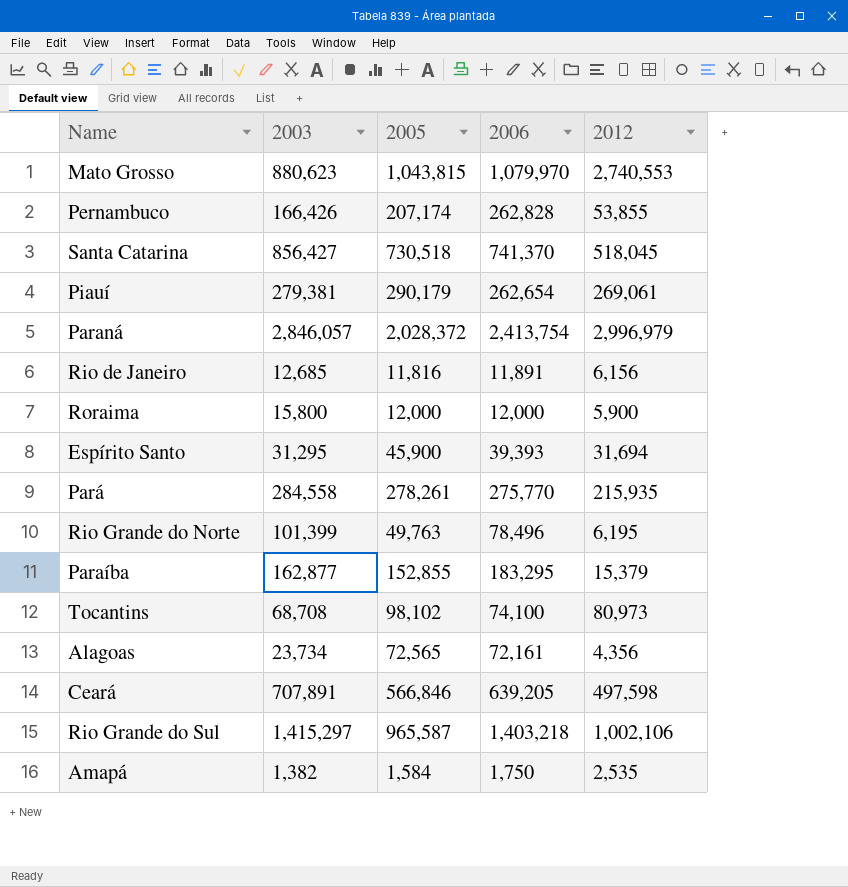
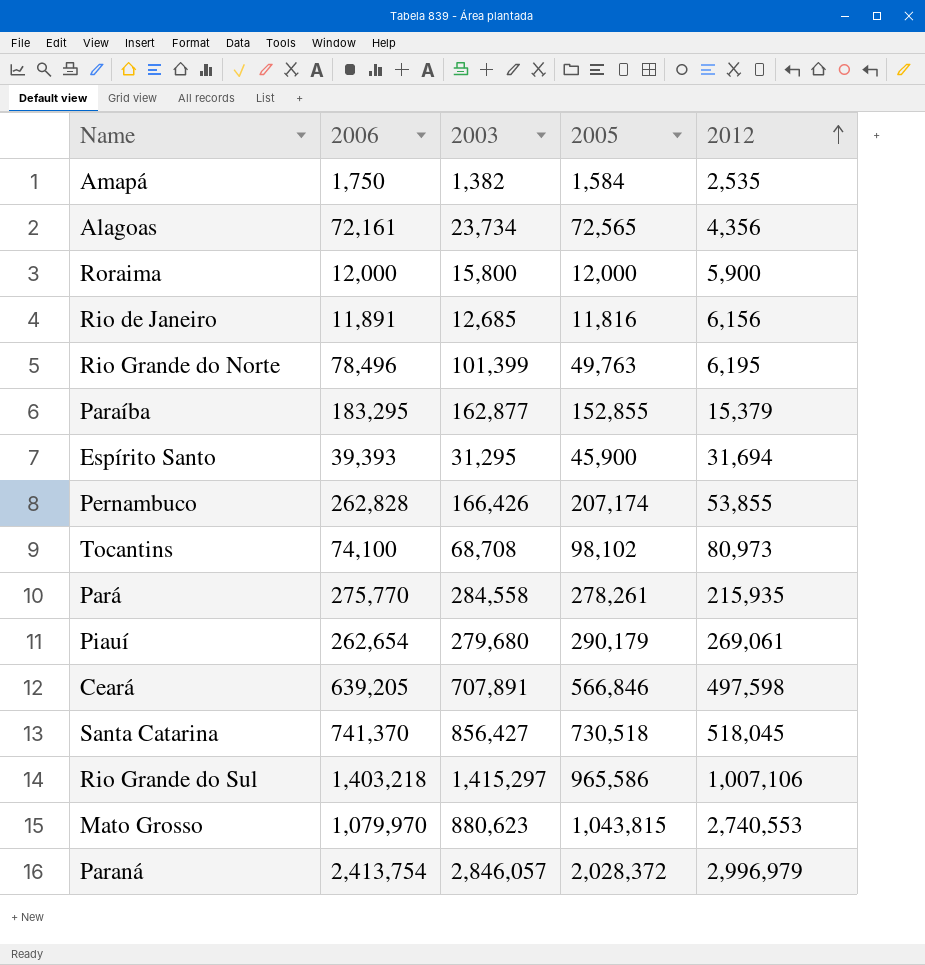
row order: none -> 2012 ascending
column 2006 | position: 4 -> 2
Piauí | 2003: 279,381 -> 279,680
Rio Grande do Sul | 2005: 965,587 -> 965,586
Rio Grande do Sul | 2012: 1,002,106 -> 1,007,106

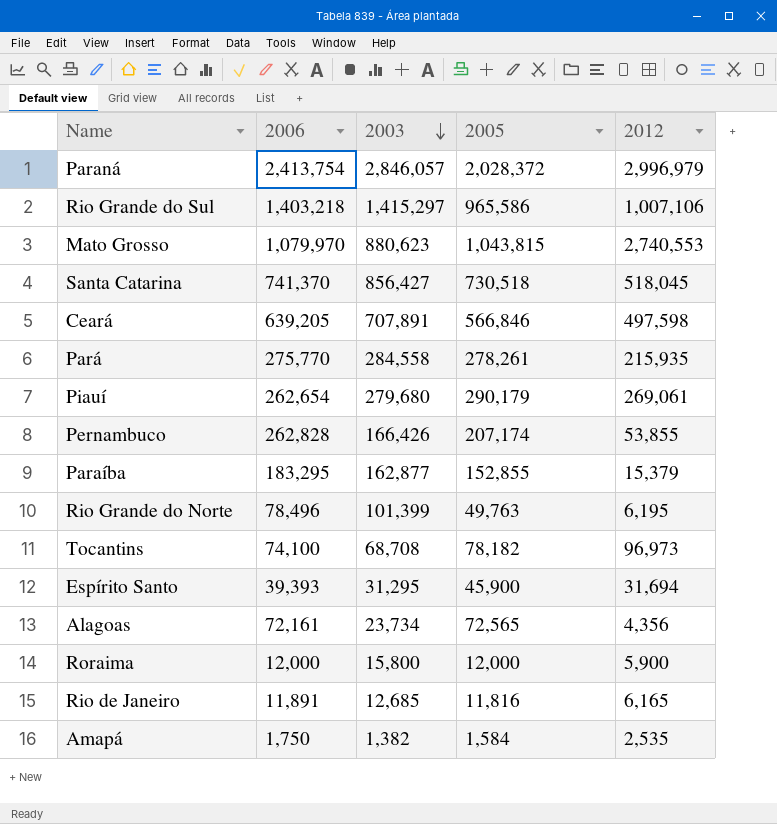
row order: 2012 ascending -> 2003 descending
Tocantins | 2005: 98,102 -> 78,182
Tocantins | 2012: 80,973 -> 96,973
Rio de Janeiro | 2012: 6,156 -> 6,165

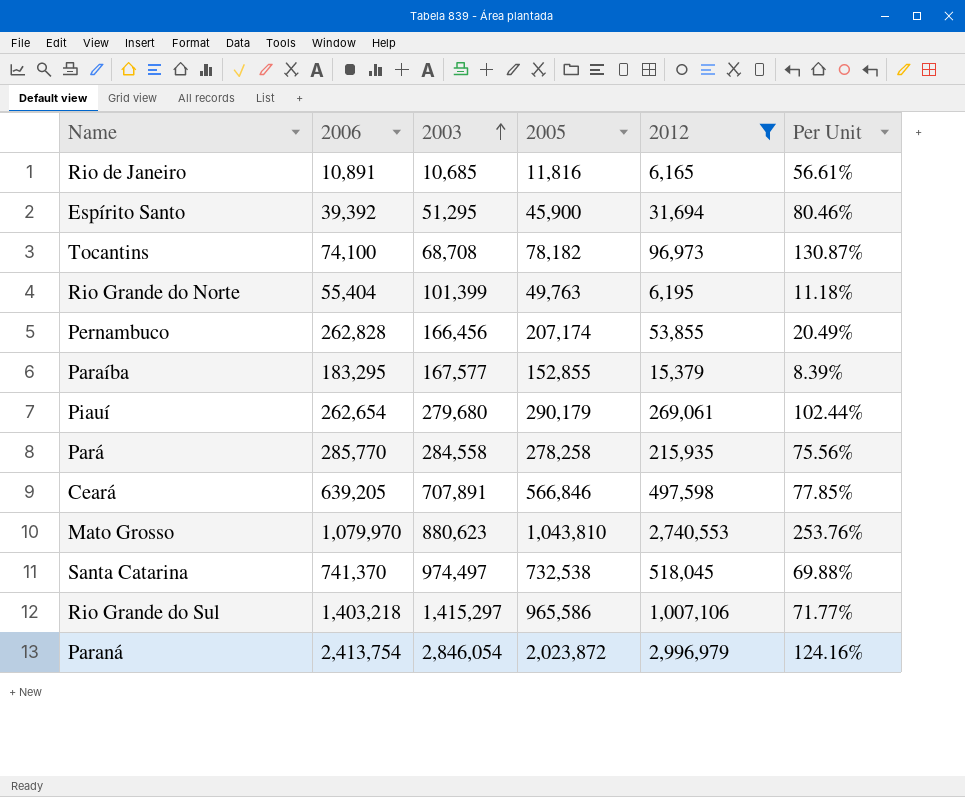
filter: none -> 2012 >= 6,165
row order: 2003 descending -> 2003 ascending
column Per Unit | formula: none -> [2012] / [2006]
Rio de Janeiro | 2006: 11,891 -> 10,891
Rio de Janeiro | 2003: 12,685 -> 10,685
Espírito Santo | 2006: 39,393 -> 39,392
Espírito Santo | 2003: 31,295 -> 51,295
Rio Grande do Norte | 2006: 78,496 -> 55,404
Pernambuco | 2003: 166,426 -> 166,456
Paraíba | 2003: 162,877 -> 167,577
Pará | 2006: 275,770 -> 285,770
Pará | 2005: 278,261 -> 278,258
Mato Grosso | 2005: 1,043,815 -> 1,043,810
Santa Catarina | 2003: 856,427 -> 974,497
Santa Catarina | 2005: 730,518 -> 732,538
Paraná | 2003: 2,846,057 -> 2,846,054
Paraná | 2005: 2,028,372 -> 2,023,872

